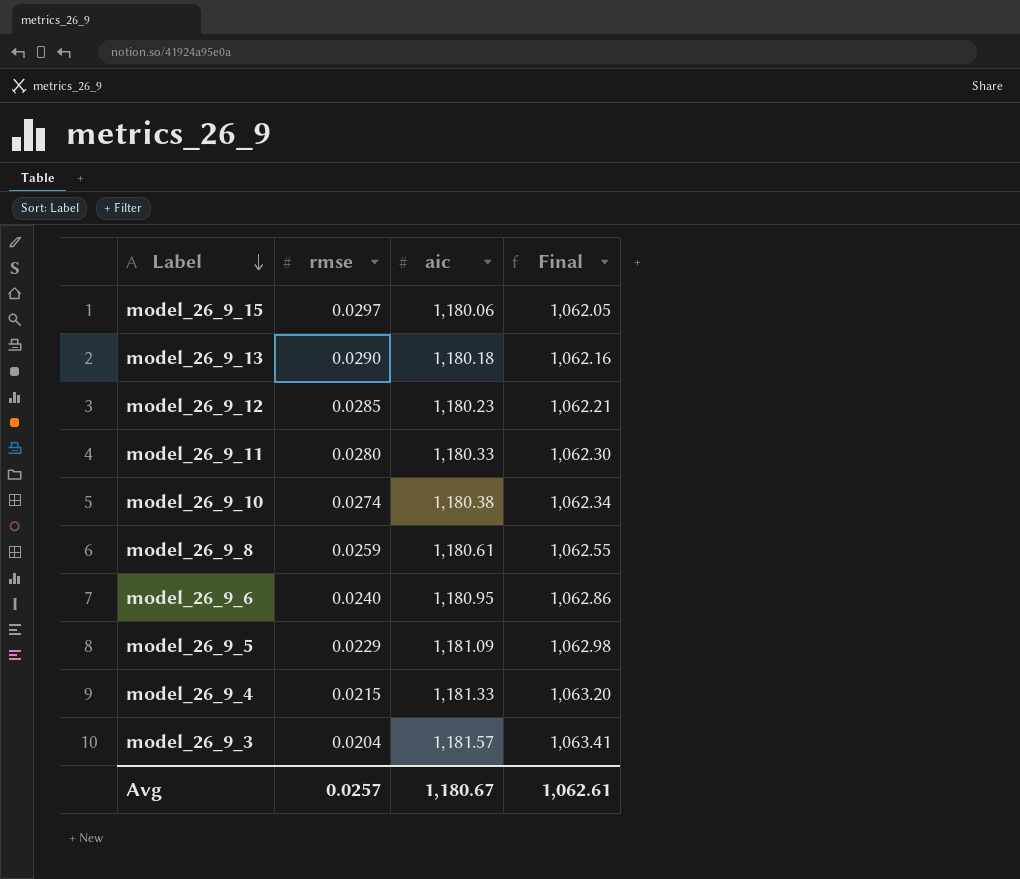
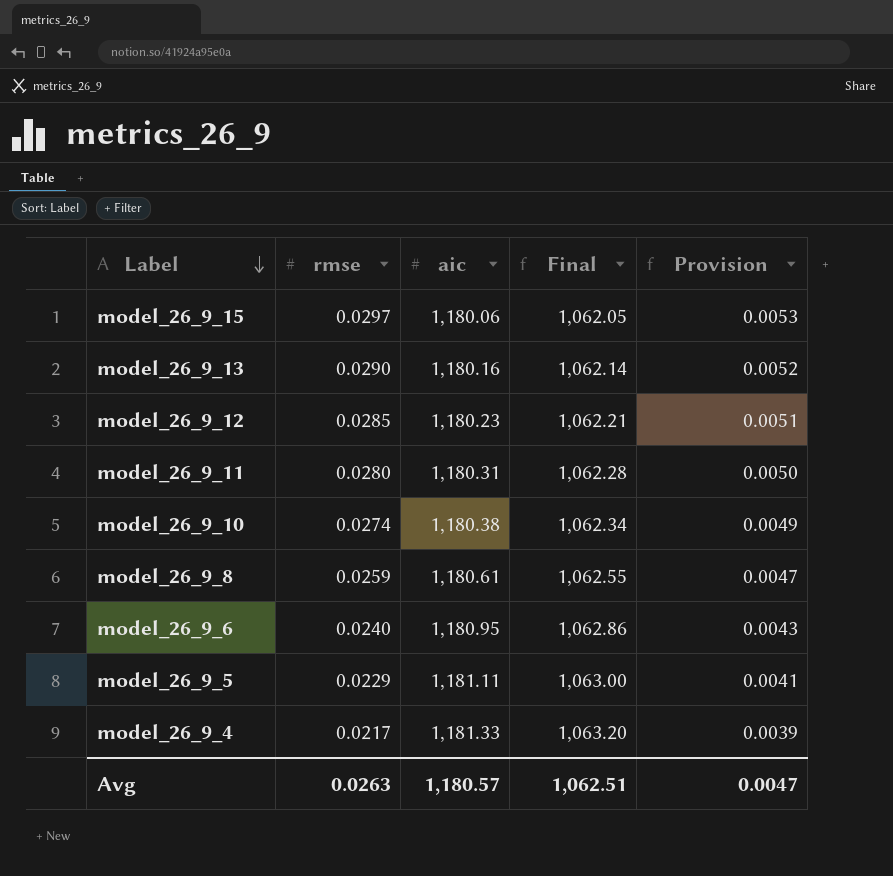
column Provision | formula: none -> [rmse] * 0.18
row model_26_9_3: 0.0204 | 1,181.57 | 1,063.41 -> none
model_26_9_13 | aic: 1,180.18 -> 1,180.16
model_26_9_13 | Final: 1,062.16 -> 1,062.14
model_26_9_11 | aic: 1,180.33 -> 1,180.31
model_26_9_11 | Final: 1,062.30 -> 1,062.28
model_26_9_5 | aic: 1,181.09 -> 1,181.11
model_26_9_5 | Final: 1,062.98 -> 1,063.00
model_26_9_4 | rmse: 0.0215 -> 0.0217
Avg | rmse: 0.0257 -> 0.0263
Avg | aic: 1,180.67 -> 1,180.57
Avg | Final: 1,062.61 -> 1,062.51

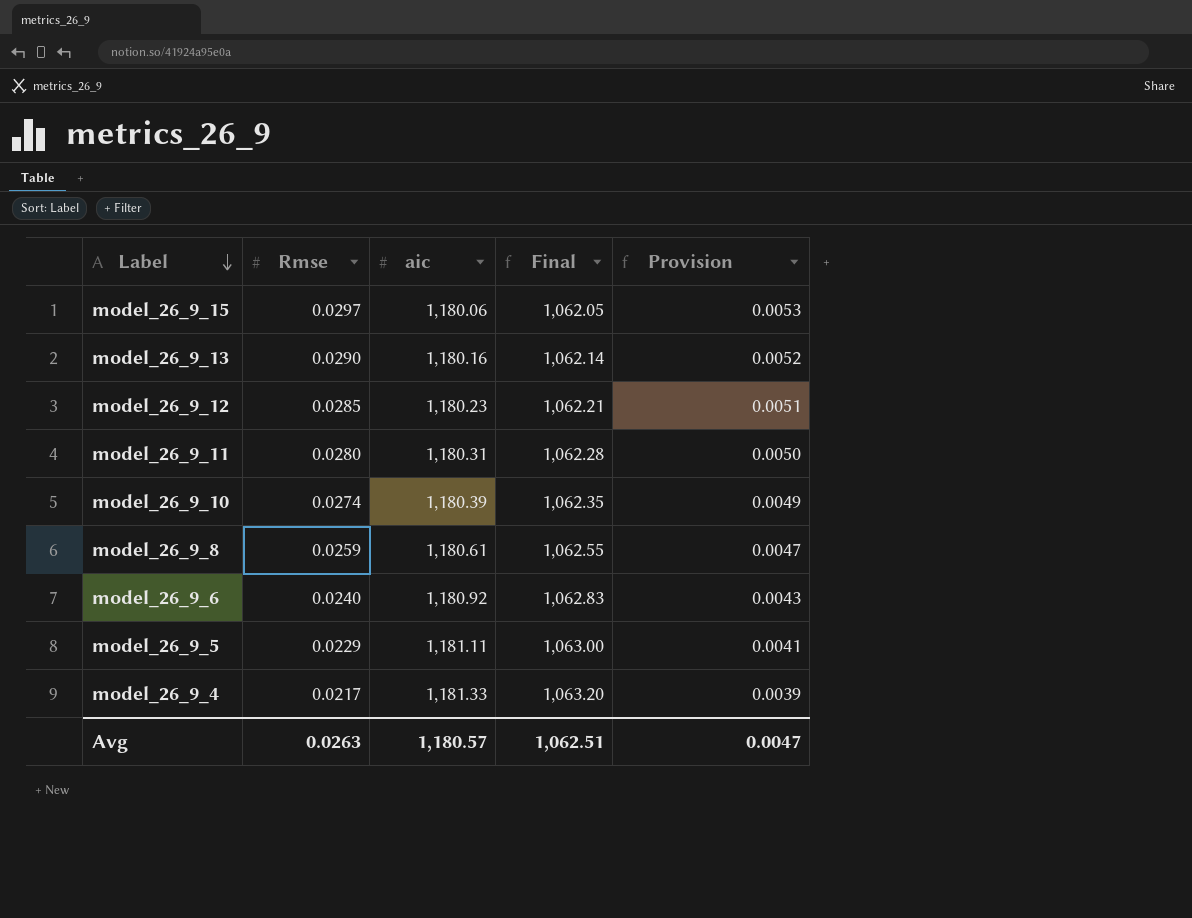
column name: rmse -> Rmse
model_26_9_10 | aic: 1,180.38 -> 1,180.39
model_26_9_10 | Final: 1,062.34 -> 1,062.35
model_26_9_6 | aic: 1,180.95 -> 1,180.92
model_26_9_6 | Final: 1,062.86 -> 1,062.83

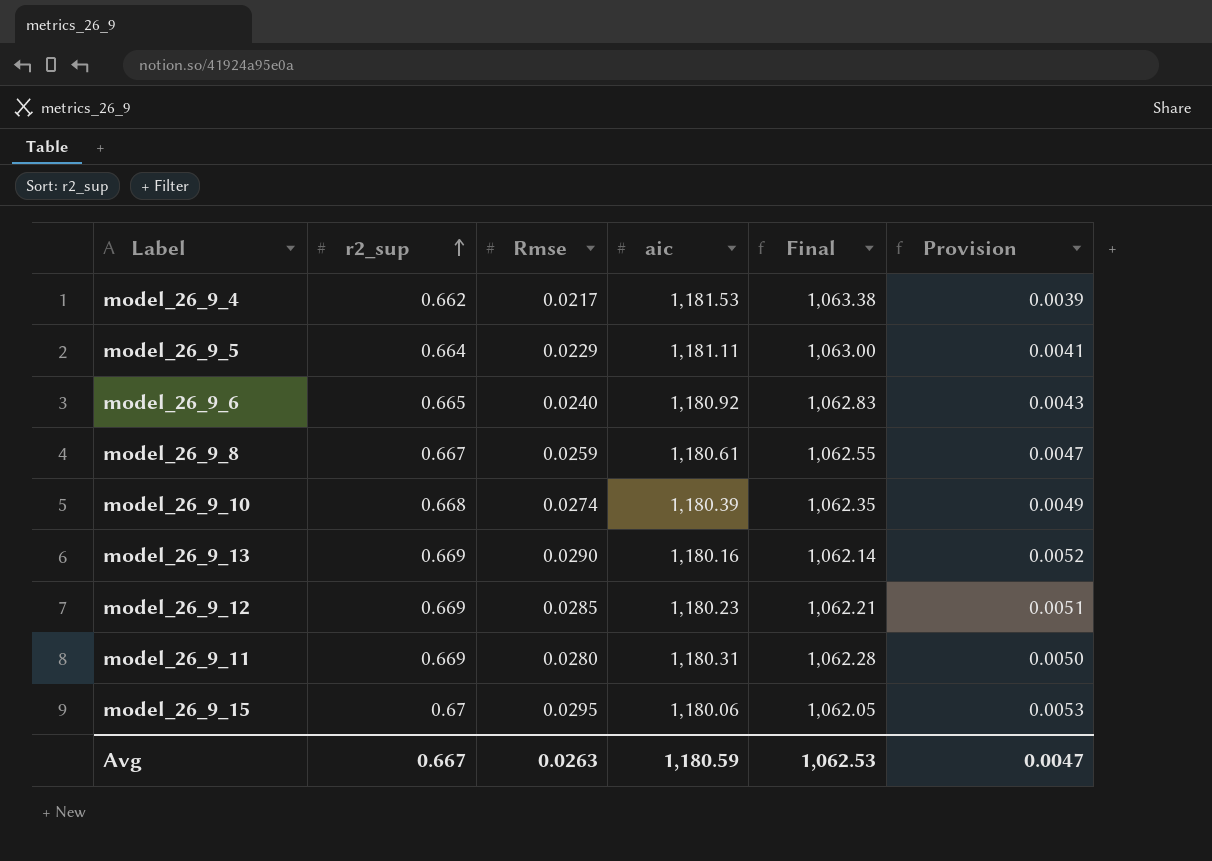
row order: Label descending -> r2_sup ascending
column r2_sup | position: none -> 2
model_26_9_4 | aic: 1,181.33 -> 1,181.53
model_26_9_4 | Final: 1,063.20 -> 1,063.38
model_26_9_15 | Rmse: 0.0297 -> 0.0295
Avg | aic: 1,180.57 -> 1,180.59
Avg | Final: 1,062.51 -> 1,062.53

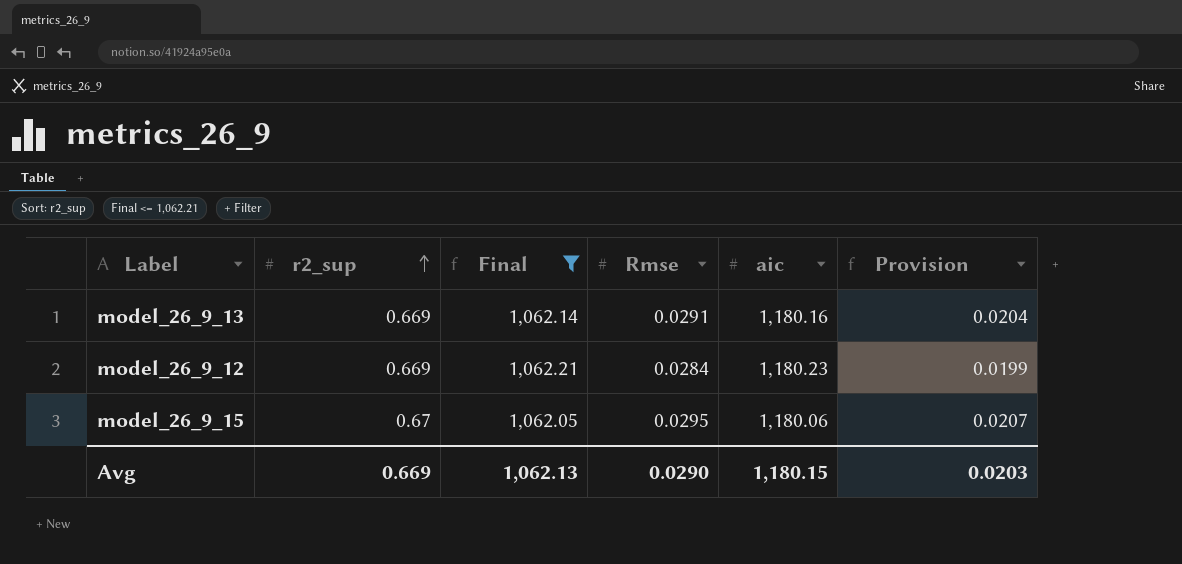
filter: none -> Final <= 1,062.21
column Final | position: 5 -> 3
column Provision | formula: [Rmse] * 0.18 -> [Rmse] * 0.7
model_26_9_13 | Rmse: 0.0290 -> 0.0291
model_26_9_12 | Rmse: 0.0285 -> 0.0284
Avg | r2_sup: 0.667 -> 0.669
Avg | Final: 1,062.53 -> 1,062.13
Avg | Rmse: 0.0263 -> 0.0290
Avg | aic: 1,180.59 -> 1,180.15
Avg | Provision: 0.0047 -> 0.0203

